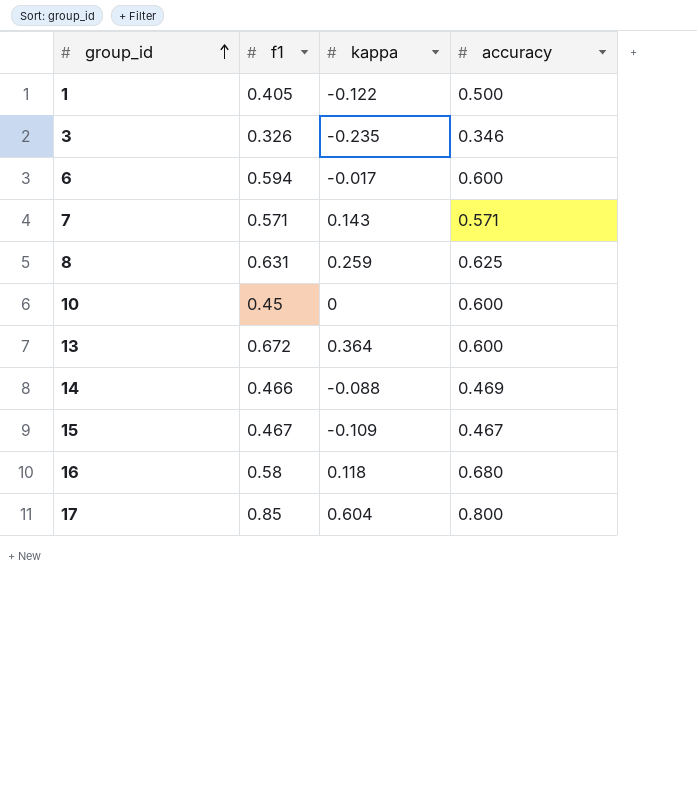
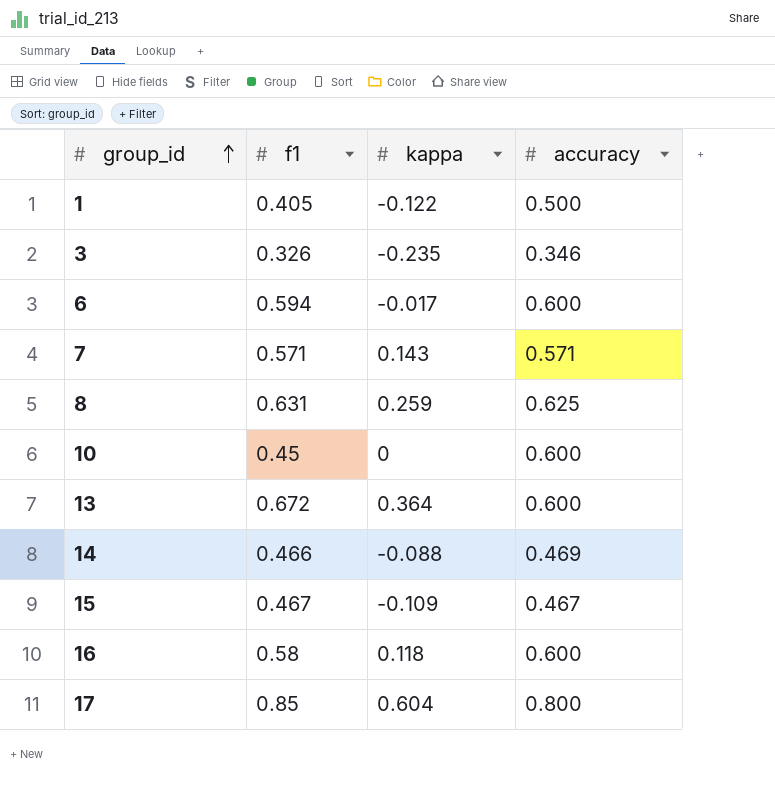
16 | accuracy: 0.680 -> 0.600

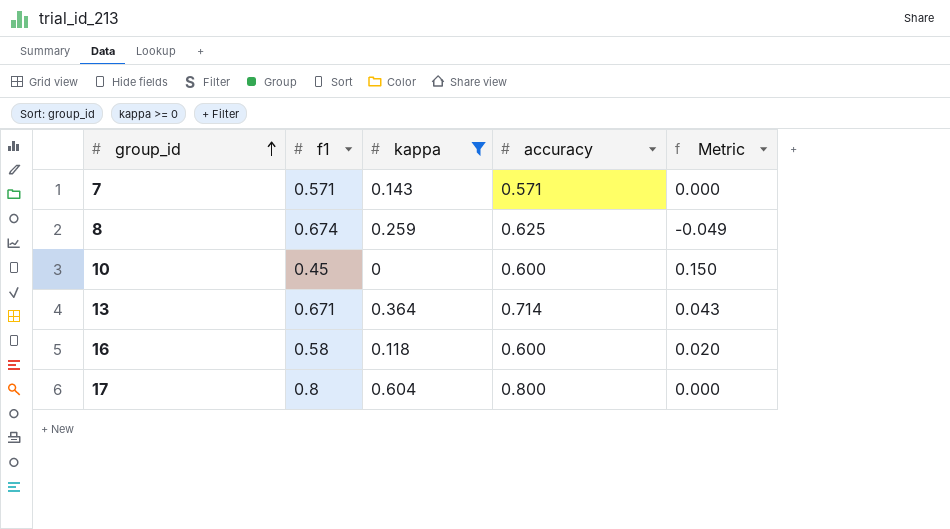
filter: none -> kappa >= 0
column Metric | formula: none -> [accuracy] - [f1]
8 | f1: 0.631 -> 0.674
13 | f1: 0.672 -> 0.671
13 | accuracy: 0.600 -> 0.714
17 | f1: 0.85 -> 0.8

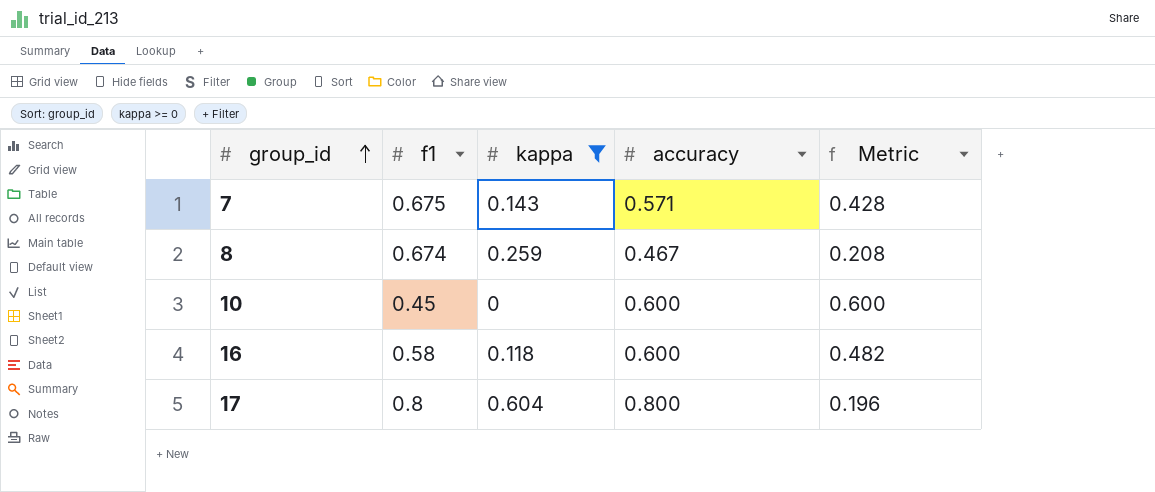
column Metric | formula: [accuracy] - [f1] -> [accuracy] - [kappa]
row 13: 0.671 | 0.364 | 0.714 | 0.043 -> none
7 | f1: 0.571 -> 0.675
8 | accuracy: 0.625 -> 0.467

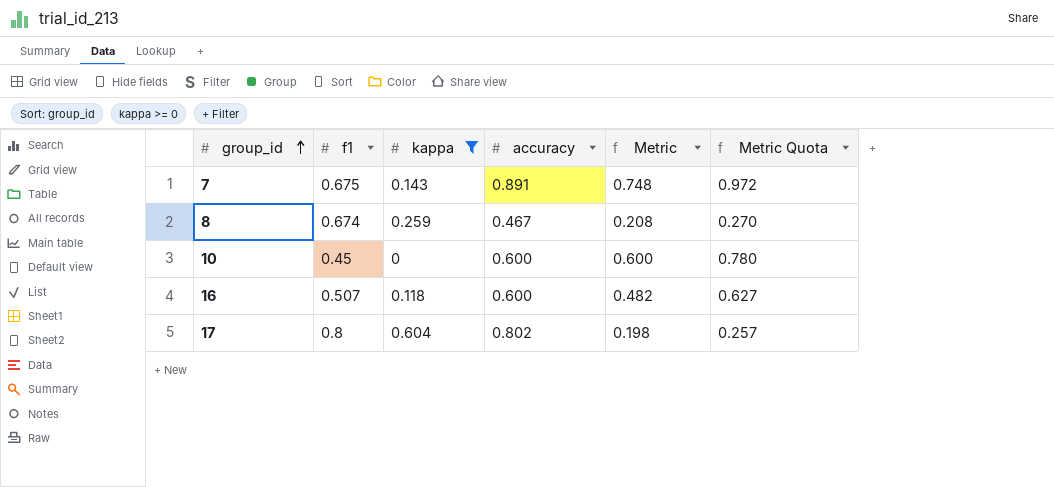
column Metric Quota | formula: none -> [Metric] * 1.3
7 | accuracy: 0.571 -> 0.891
7 | Metric: 0.428 -> 0.748
16 | f1: 0.58 -> 0.507
17 | accuracy: 0.800 -> 0.802
17 | Metric: 0.196 -> 0.198

